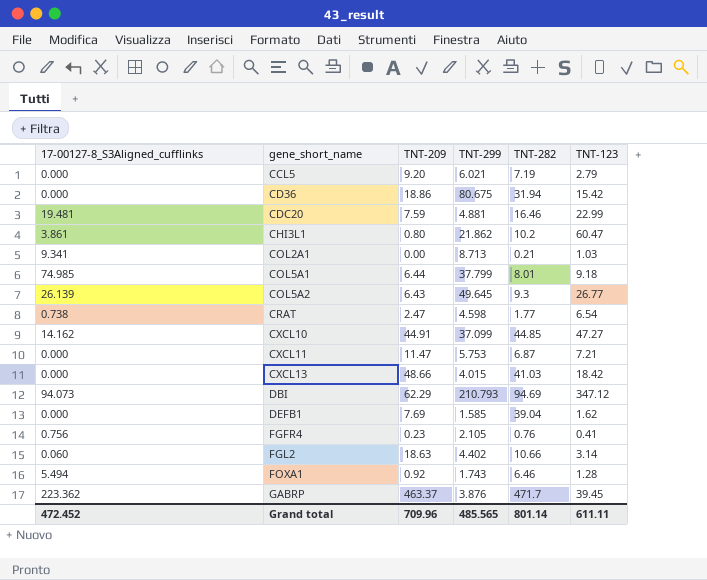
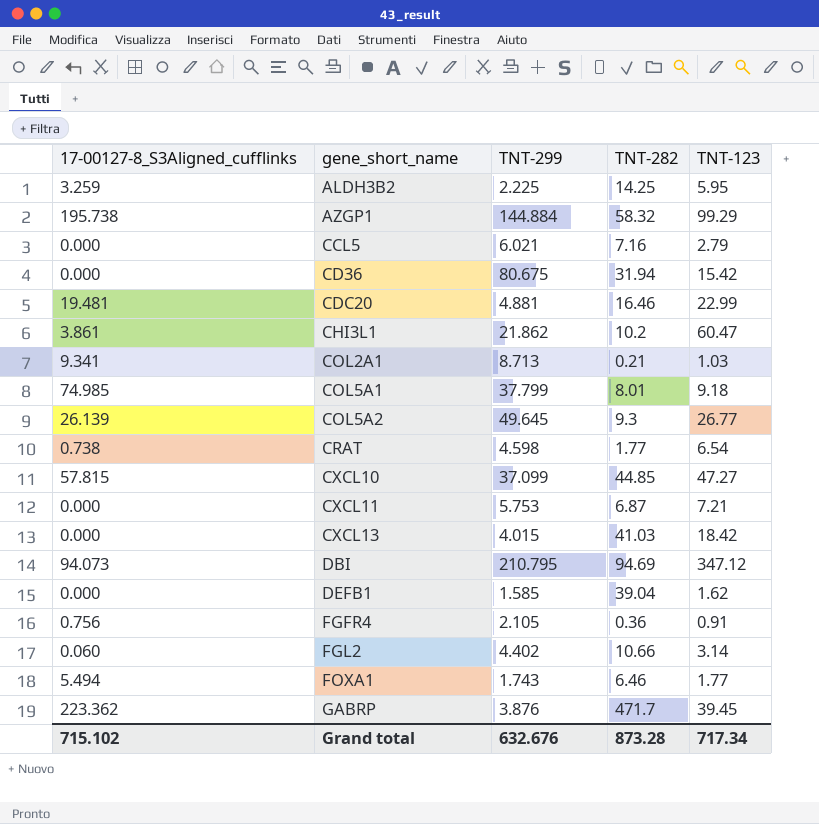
column TNT-209 | position: 3 -> none
row ALDH3B2: none -> 3.259 | 2.225 | 14.25 | 5.95
row AZGP1: none -> 195.738 | 144.884 | 58.32 | 99.29
CCL5 | TNT-282: 7.19 -> 7.16
CXCL10 | 17-00127-8_S3Aligned_cufflinks: 14.162 -> 57.815
DBI | TNT-299: 210.793 -> 210.795
FGFR4 | TNT-282: 0.76 -> 0.36
FGFR4 | TNT-123: 0.41 -> 0.91
FOXA1 | TNT-123: 1.28 -> 1.77
Grand total | 17-00127-8_S3Aligned_cufflinks: 472.452 -> 715.102
Grand total | TNT-299: 485.565 -> 632.676
Grand total | TNT-282: 801.14 -> 873.28
Grand total | TNT-123: 611.11 -> 717.34

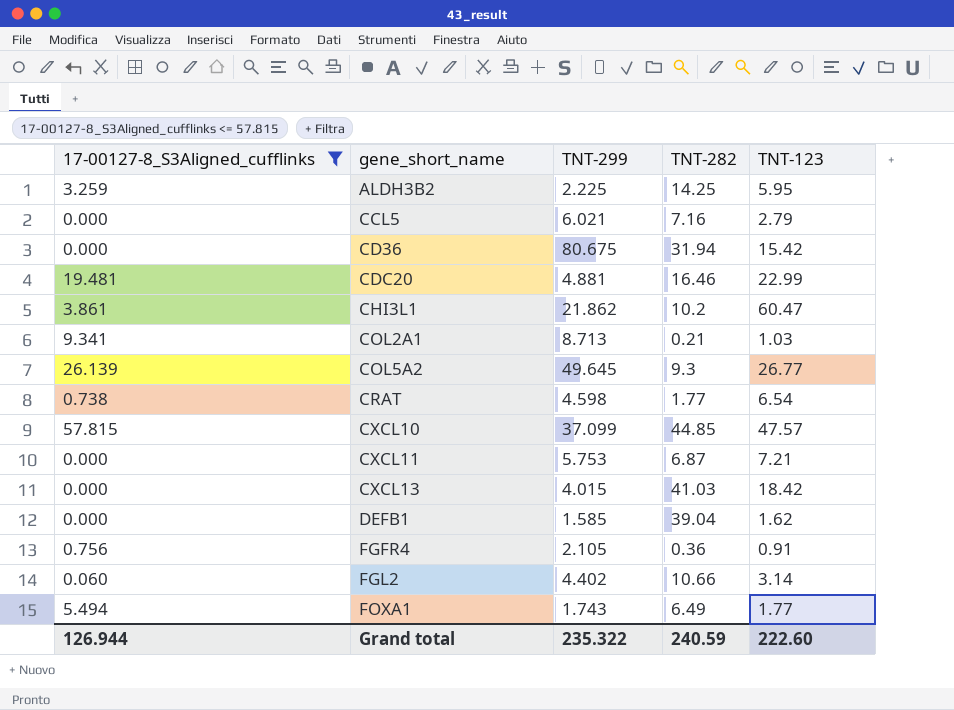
filter: none -> 17-00127-8_S3Aligned_cufflinks <= 57.815
CXCL10 | TNT-123: 47.27 -> 47.57
FOXA1 | TNT-282: 6.46 -> 6.49
Grand total | 17-00127-8_S3Aligned_cufflinks: 715.102 -> 126.944
Grand total | TNT-299: 632.676 -> 235.322
Grand total | TNT-282: 873.28 -> 240.59
Grand total | TNT-123: 717.34 -> 222.60

